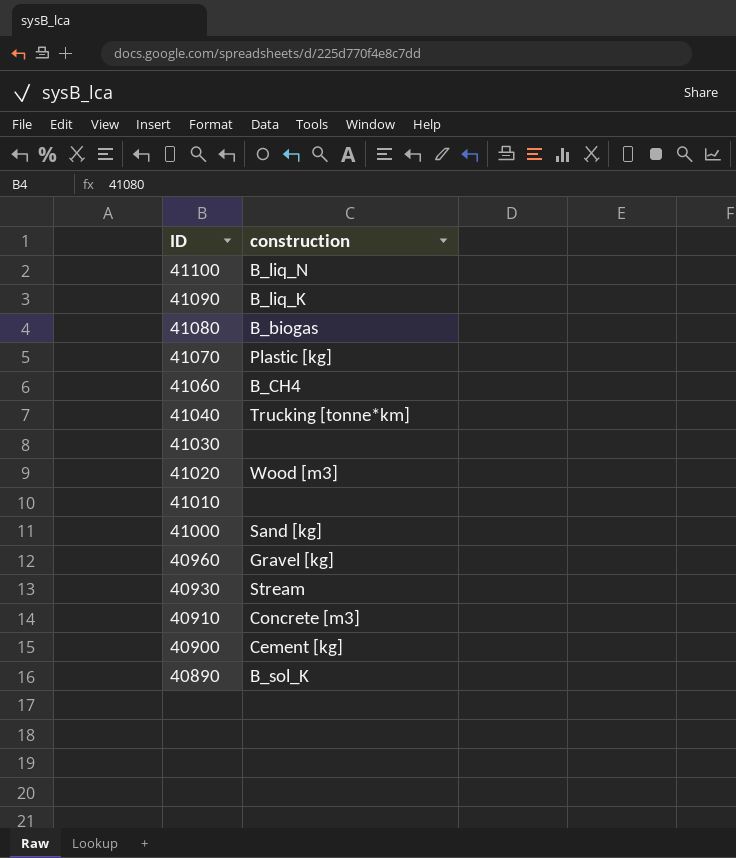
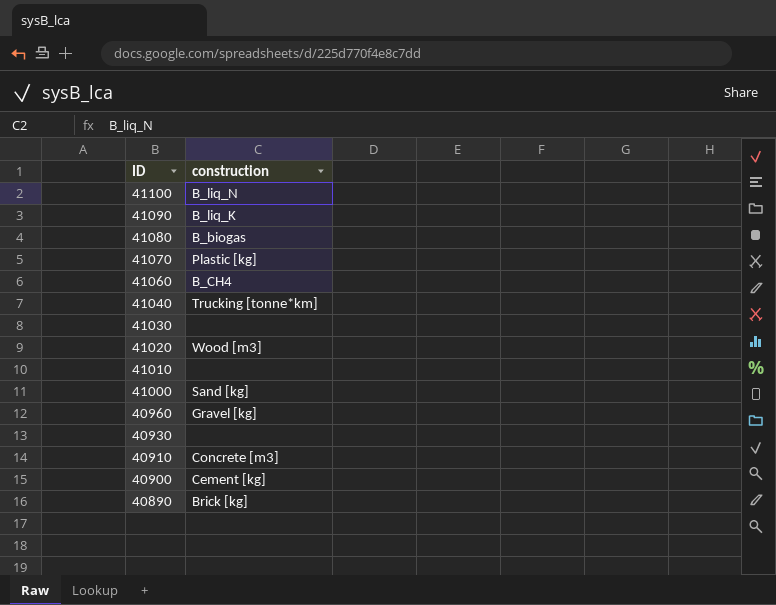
40930 | construction: Stream -> none
40890 | construction: B_sol_K -> Brick [kg]

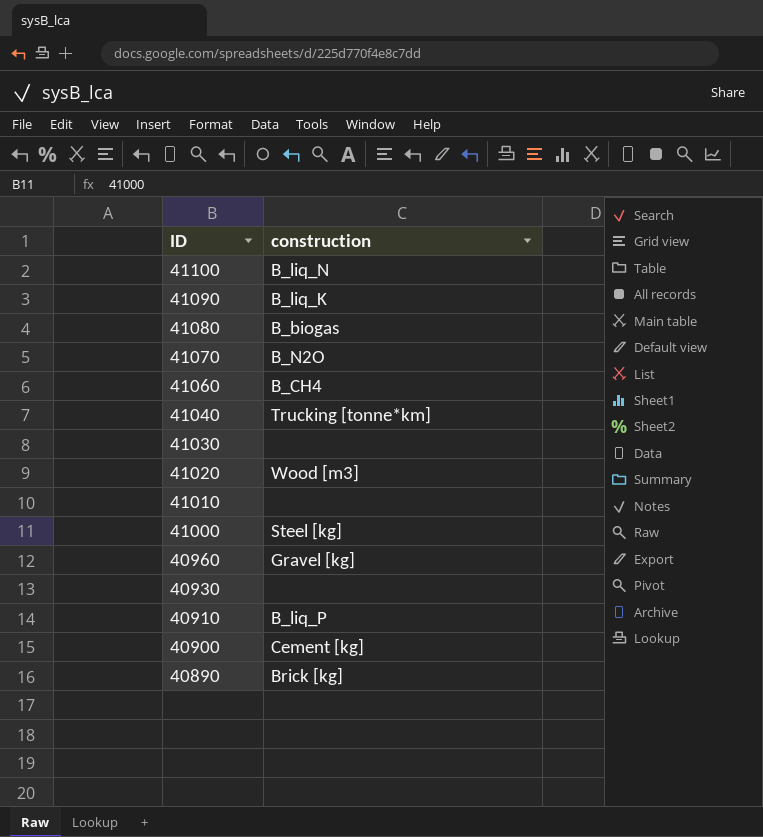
41070 | construction: Plastic [kg] -> B_N2O
41000 | construction: Sand [kg] -> Steel [kg]
40910 | construction: Concrete [m3] -> B_liq_P

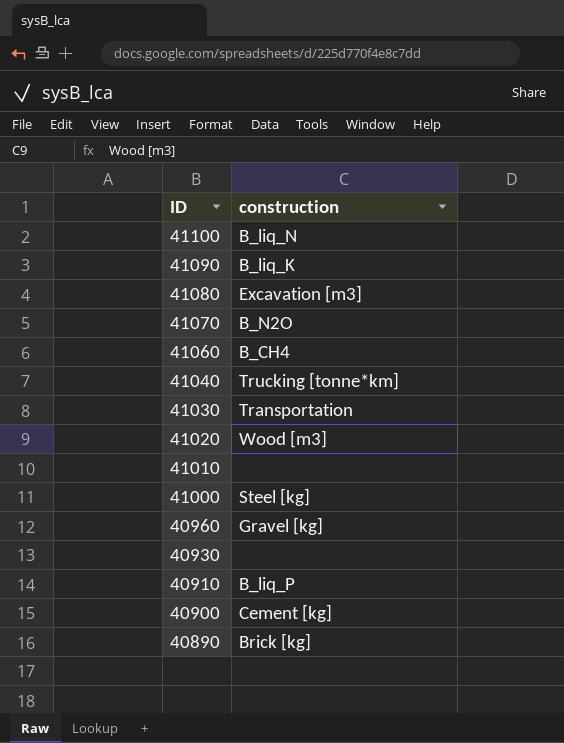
41080 | construction: B_biogas -> Excavation [m3]
41030 | construction: none -> Transportation

